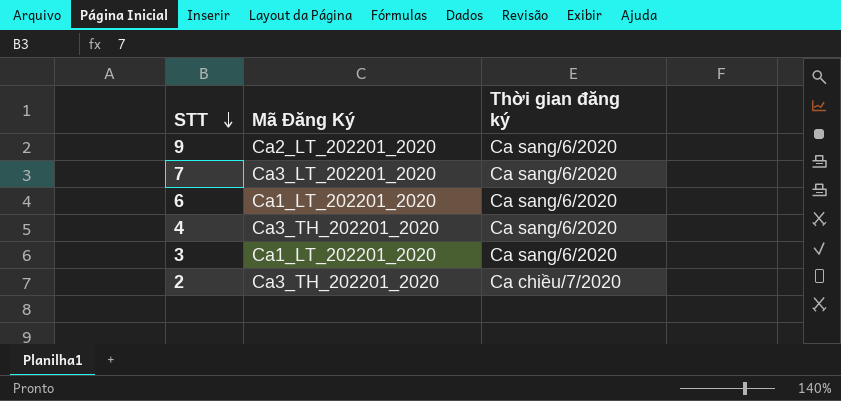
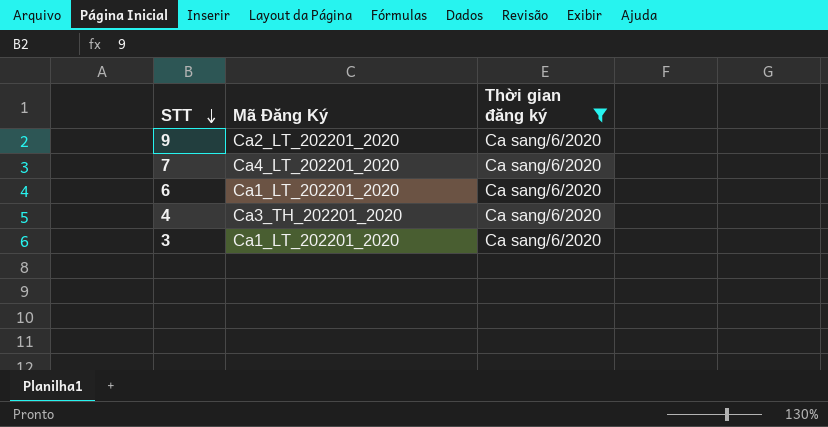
filter: none -> Thời gian đăng ký = Ca sang/6/2020
7 | Mã Đăng Ký: Ca3_LT_202201_2020 -> Ca4_LT_202201_2020

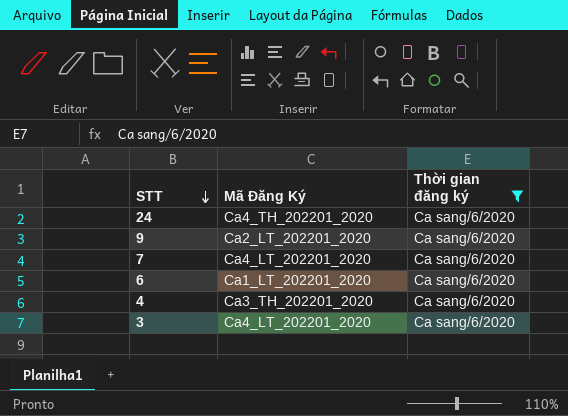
row 24: none -> Ca4_TH_202201_2020 | Ca sang/6/2020
3 | Mã Đăng Ký: Ca1_LT_202201_2020 -> Ca4_LT_202201_2020

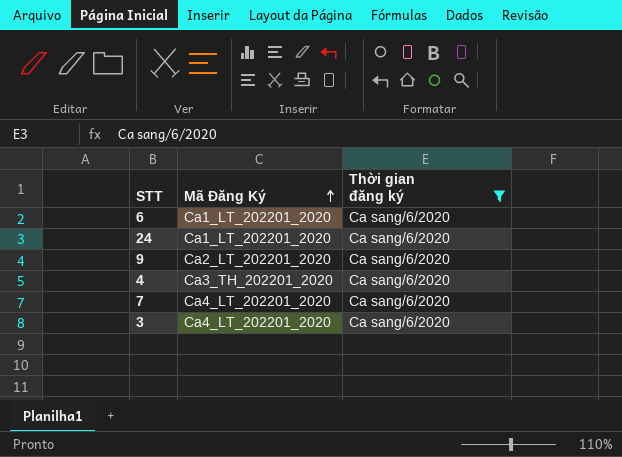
row order: STT descending -> Mã Đăng Ký ascending
24 | Mã Đăng Ký: Ca4_TH_202201_2020 -> Ca1_LT_202201_2020

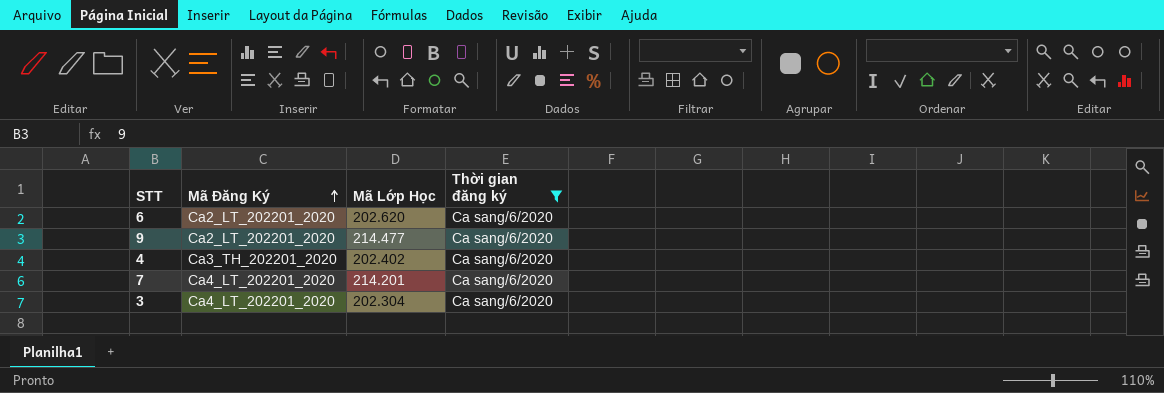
column Mã Lớp Học | position: none -> 3
row 24: Ca1_LT_202201_2020 | Ca sang/6/2020 -> none
6 | Mã Đăng Ký: Ca1_LT_202201_2020 -> Ca2_LT_202201_2020

